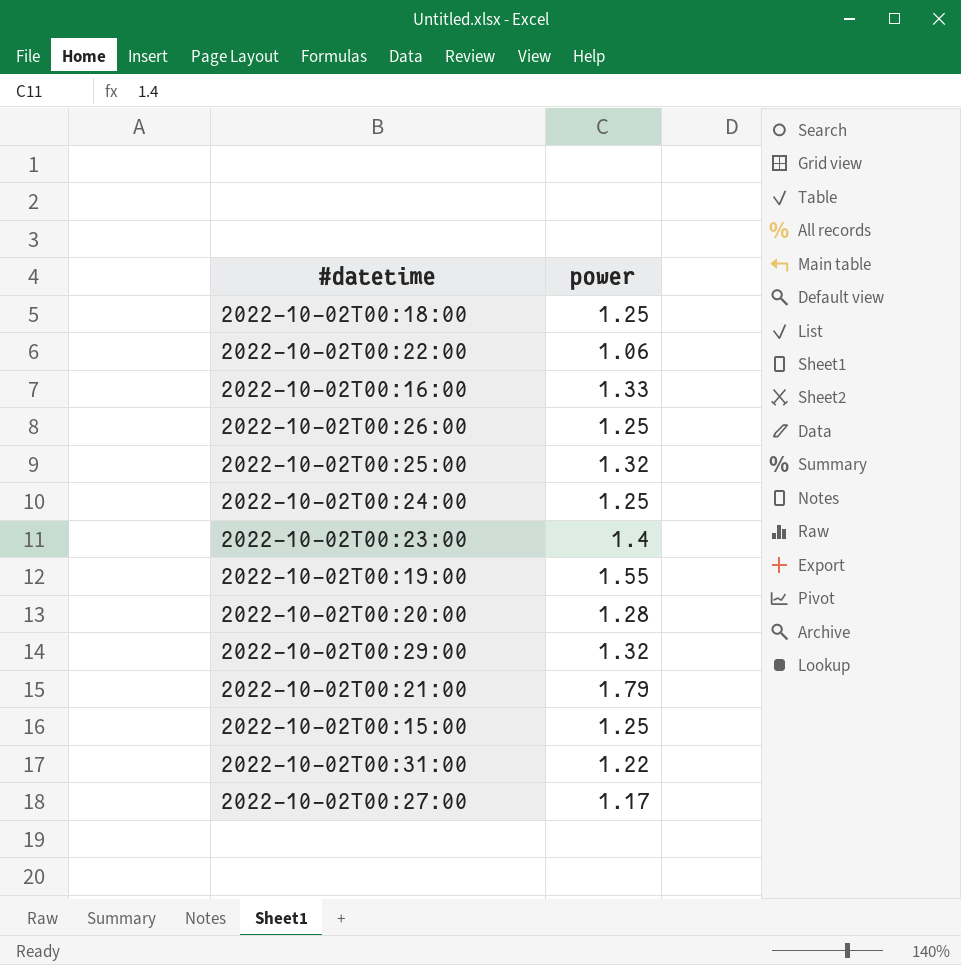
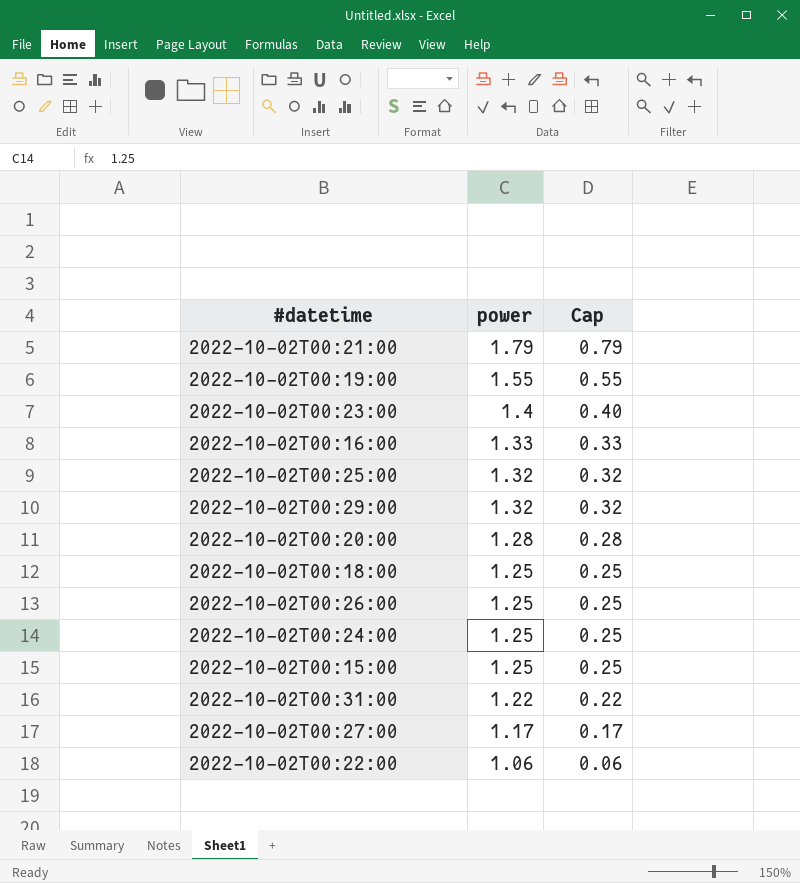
row order: none -> power descending
column Cap | formula: none -> [power] - 1

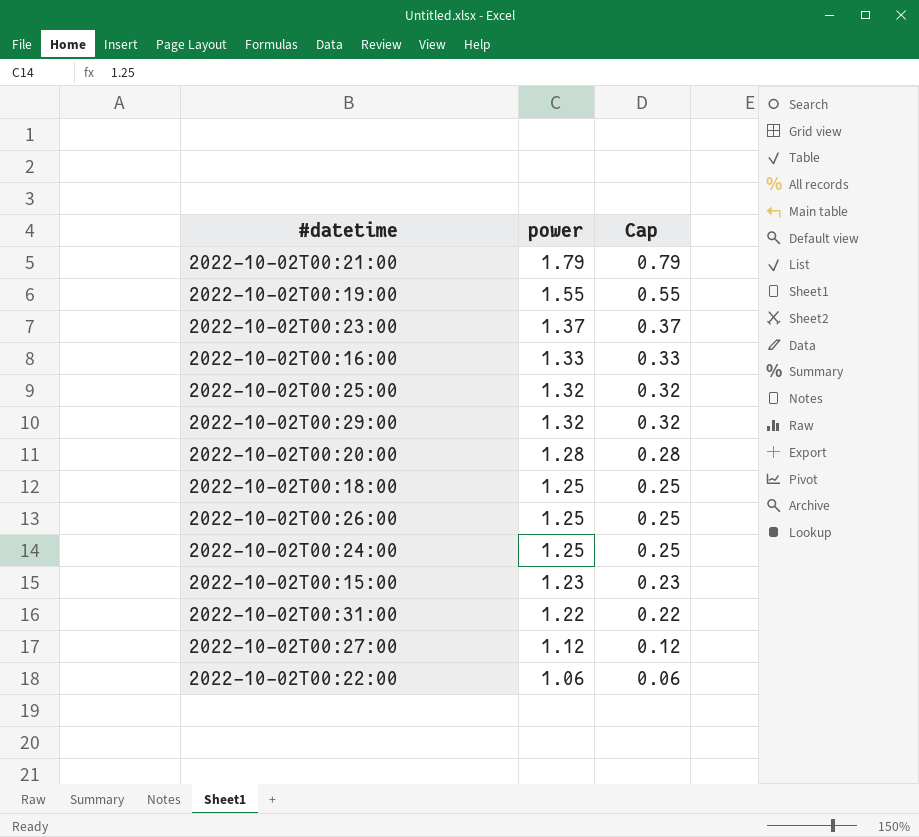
2022-10-02T00:23:00 | power: 1.4 -> 1.37
2022-10-02T00:23:00 | Cap: 0.40 -> 0.37
2022-10-02T00:15:00 | power: 1.25 -> 1.23
2022-10-02T00:15:00 | Cap: 0.25 -> 0.23
2022-10-02T00:27:00 | power: 1.17 -> 1.12
2022-10-02T00:27:00 | Cap: 0.17 -> 0.12

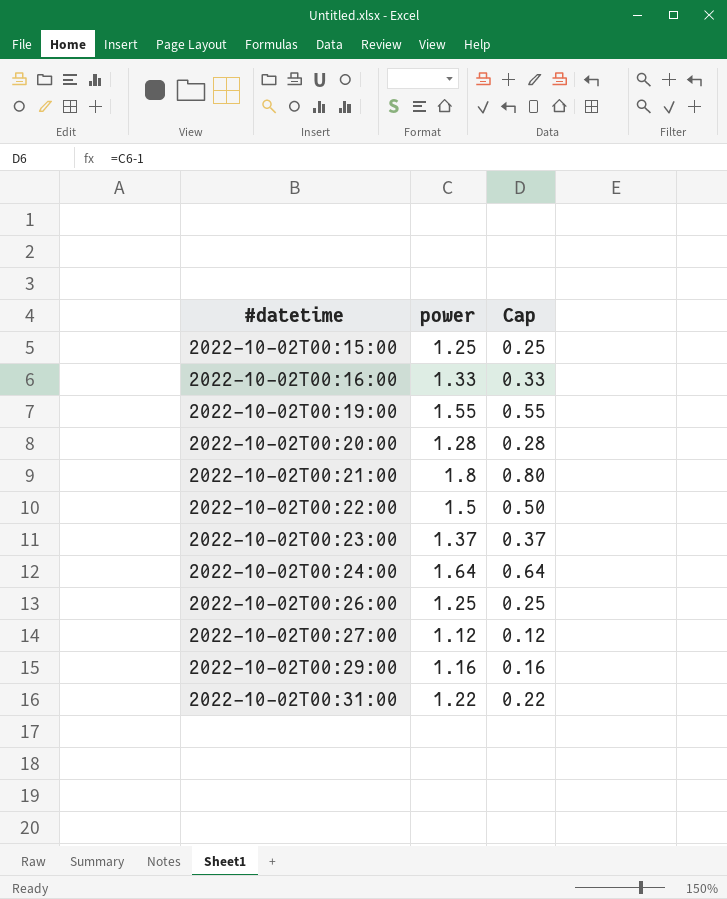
row order: power descending -> #datetime ascending
row 2022-10-02T00:25:00: 1.32 | 0.32 -> none
row 2022-10-02T00:18:00: 1.25 | 0.25 -> none
2022-10-02T00:15:00 | power: 1.23 -> 1.25
2022-10-02T00:15:00 | Cap: 0.23 -> 0.25
2022-10-02T00:21:00 | power: 1.79 -> 1.8
2022-10-02T00:21:00 | Cap: 0.79 -> 0.80
2022-10-02T00:22:00 | power: 1.06 -> 1.5
2022-10-02T00:22:00 | Cap: 0.06 -> 0.50
2022-10-02T00:24:00 | power: 1.25 -> 1.64
2022-10-02T00:24:00 | Cap: 0.25 -> 0.64
2022-10-02T00:29:00 | power: 1.32 -> 1.16
2022-10-02T00:29:00 | Cap: 0.32 -> 0.16

